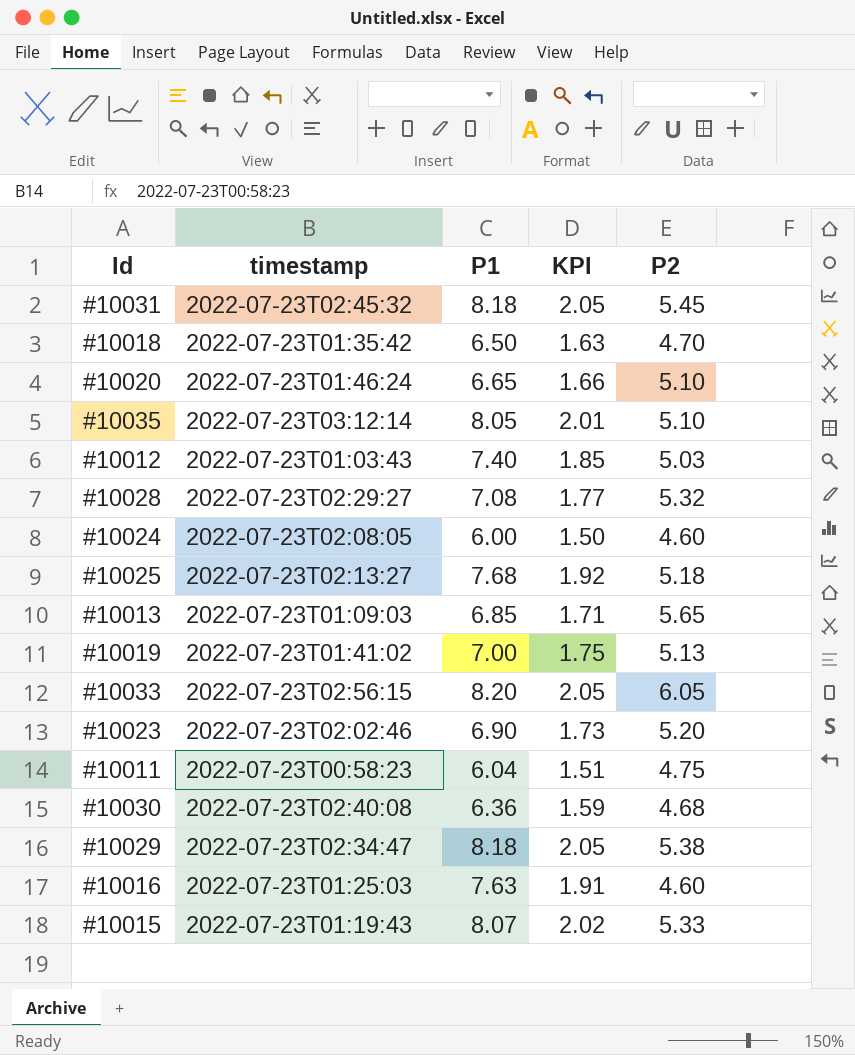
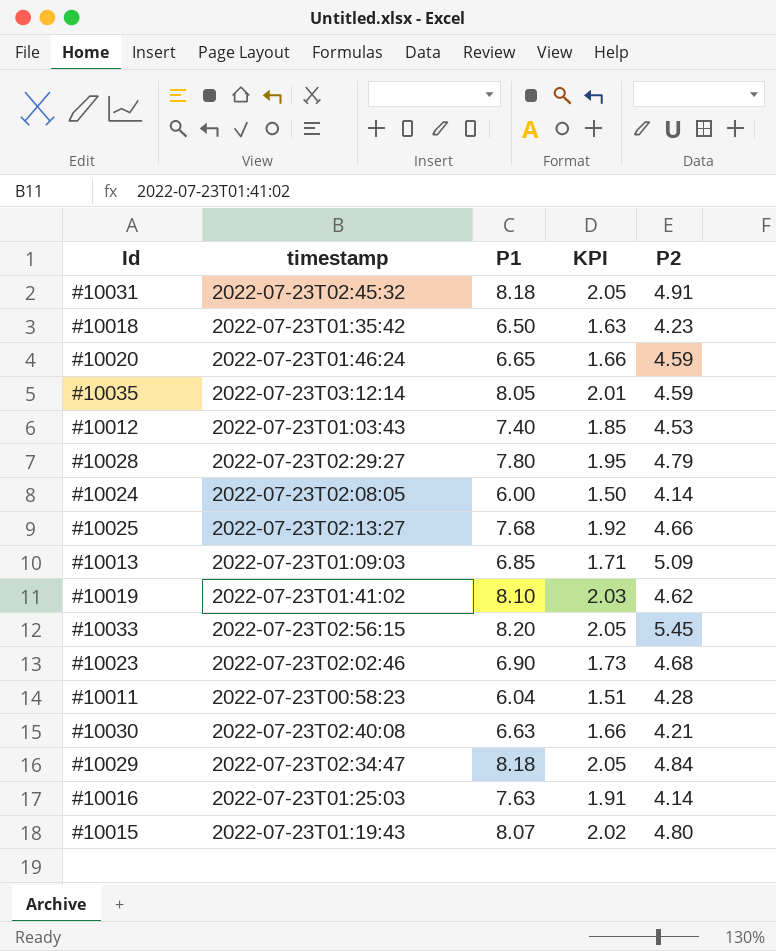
#10031 | P2: 5.45 -> 4.91
#10018 | P2: 4.70 -> 4.23
#10020 | P2: 5.10 -> 4.59
#10035 | P2: 5.10 -> 4.59
#10012 | P2: 5.03 -> 4.53
#10028 | P1: 7.08 -> 7.80
#10028 | KPI: 1.77 -> 1.95
#10028 | P2: 5.32 -> 4.79
#10024 | P2: 4.60 -> 4.14
#10025 | P2: 5.18 -> 4.66
#10013 | P2: 5.65 -> 5.09
#10019 | P1: 7.00 -> 8.10
#10019 | KPI: 1.75 -> 2.03
#10019 | P2: 5.13 -> 4.62
#10033 | P2: 6.05 -> 5.45
#10023 | P2: 5.20 -> 4.68
#10011 | P2: 4.75 -> 4.28
#10030 | P1: 6.36 -> 6.63
#10030 | KPI: 1.59 -> 1.66
#10030 | P2: 4.68 -> 4.21
#10029 | P2: 5.38 -> 4.84
#10016 | P2: 4.60 -> 4.14
#10015 | P2: 5.33 -> 4.80

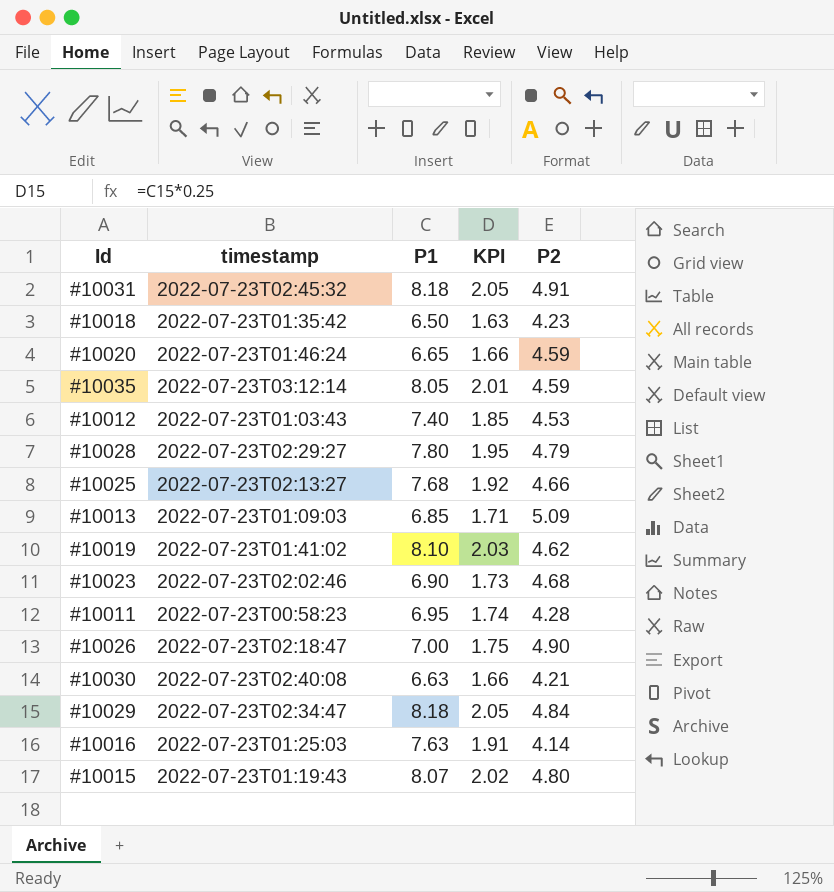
row #10024: 2022-07-23T02:08:05 | 6.00 | 1.50 | 4.14 -> none
row #10033: 2022-07-23T02:56:15 | 8.20 | 2.05 | 5.45 -> none
#10011 | P1: 6.04 -> 6.95
#10011 | KPI: 1.51 -> 1.74
row #10026: none -> 2022-07-23T02:18:47 | 7.00 | 1.75 | 4.90

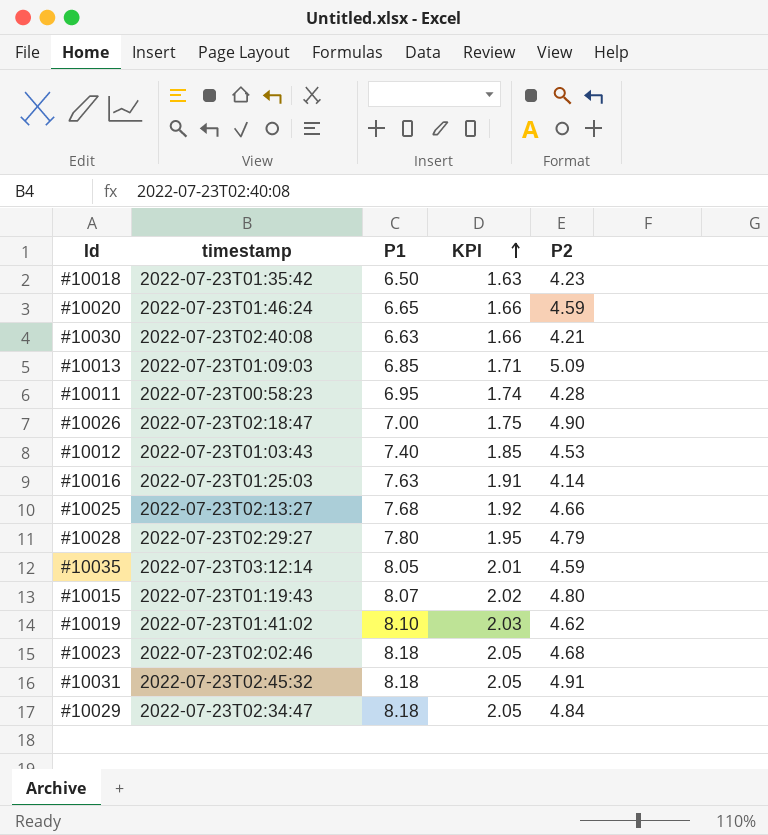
row order: none -> KPI ascending
#10023 | P1: 6.90 -> 8.18
#10023 | KPI: 1.73 -> 2.05

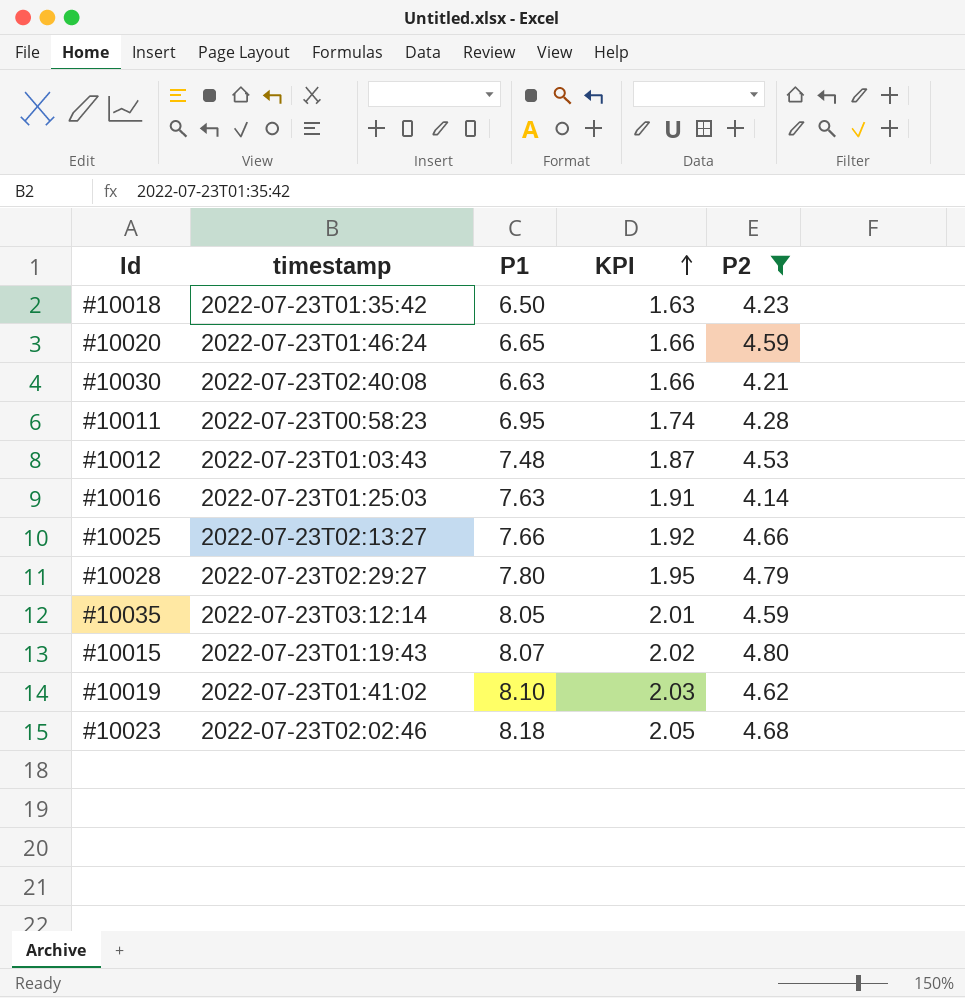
filter: none -> P2 <= 4.80
#10012 | P1: 7.40 -> 7.48
#10012 | KPI: 1.85 -> 1.87
#10025 | P1: 7.68 -> 7.66

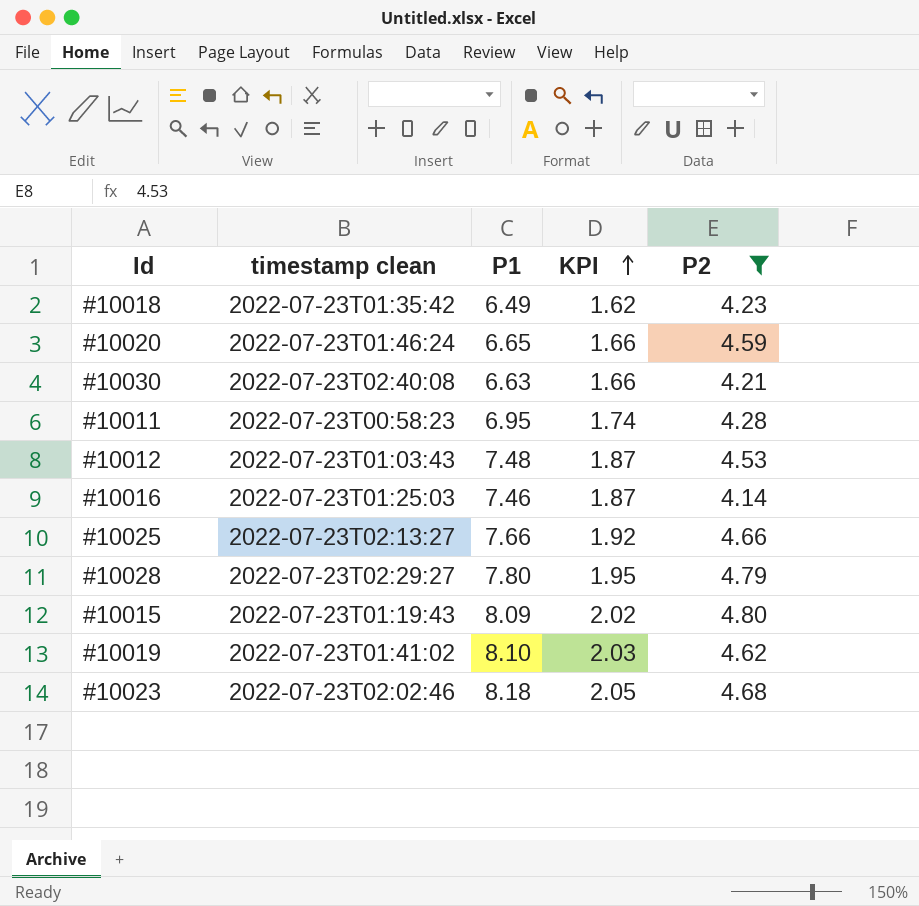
column name: timestamp -> timestamp clean
row #10035: 2022-07-23T03:12:14 | 8.05 | 2.01 | 4.59 -> none
#10018 | P1: 6.50 -> 6.49
#10018 | KPI: 1.63 -> 1.62
#10016 | P1: 7.63 -> 7.46
#10016 | KPI: 1.91 -> 1.87
#10015 | P1: 8.07 -> 8.09

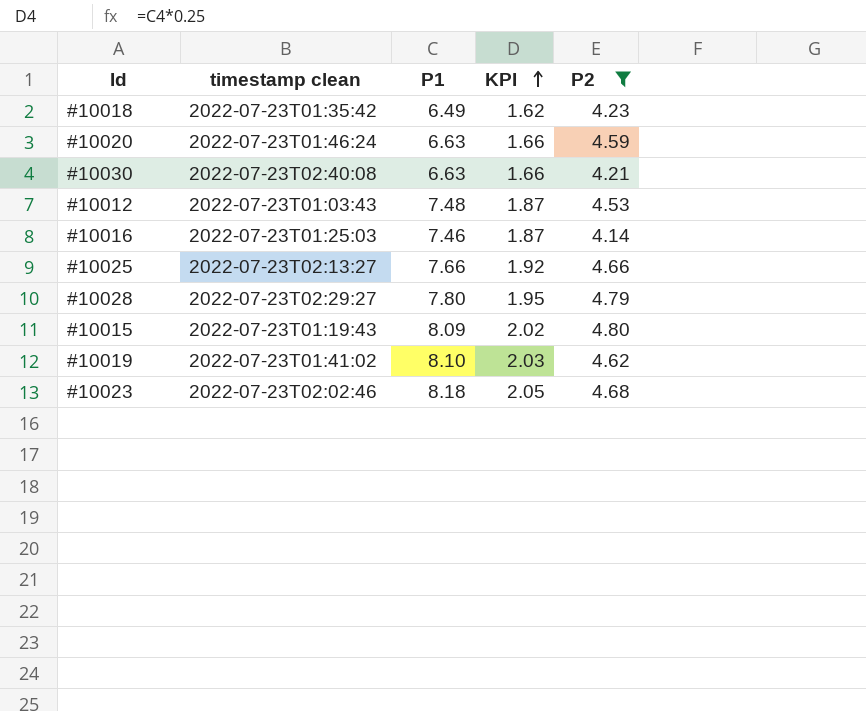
row #10011: 2022-07-23T00:58:23 | 6.95 | 1.74 | 4.28 -> none
#10020 | P1: 6.65 -> 6.63

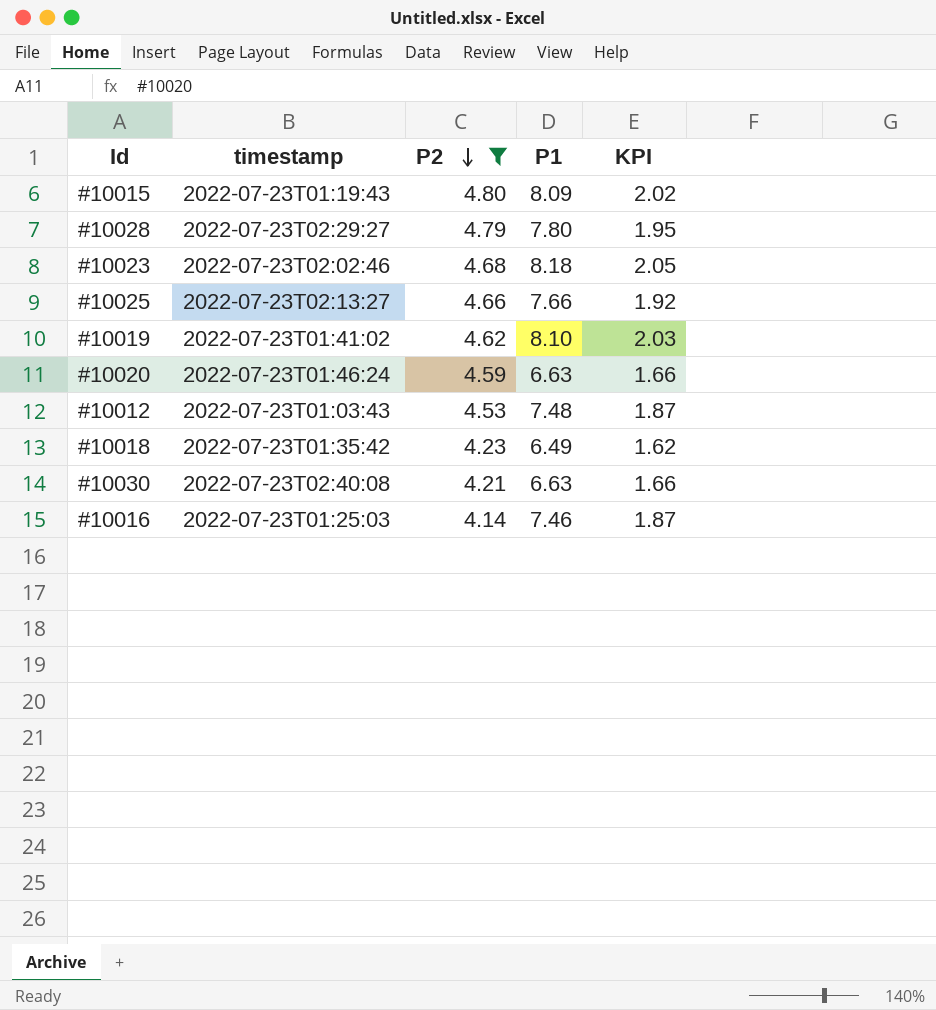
row order: KPI ascending -> P2 descending
column name: timestamp clean -> timestamp
column P2 | position: 5 -> 3

